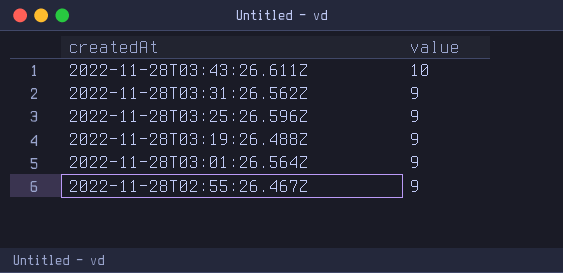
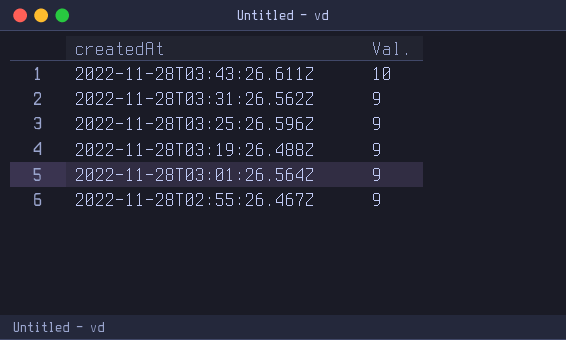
column name: value -> Val.

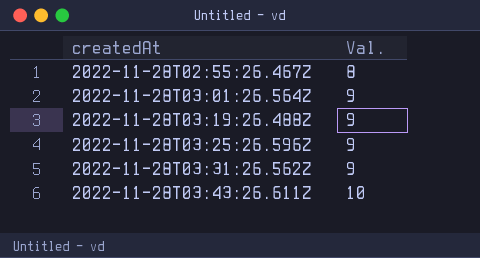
row order: createdAt descending -> createdAt ascending
2022-11-28T02:55:26.467Z | Val.: 9 -> 8

